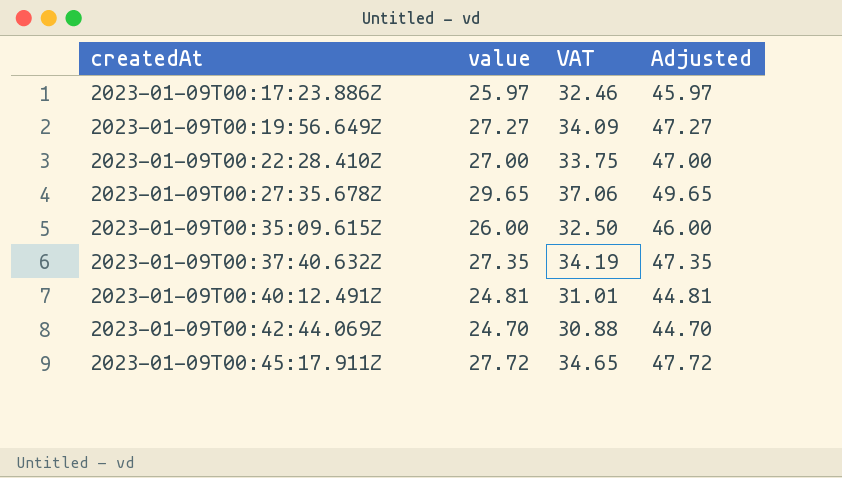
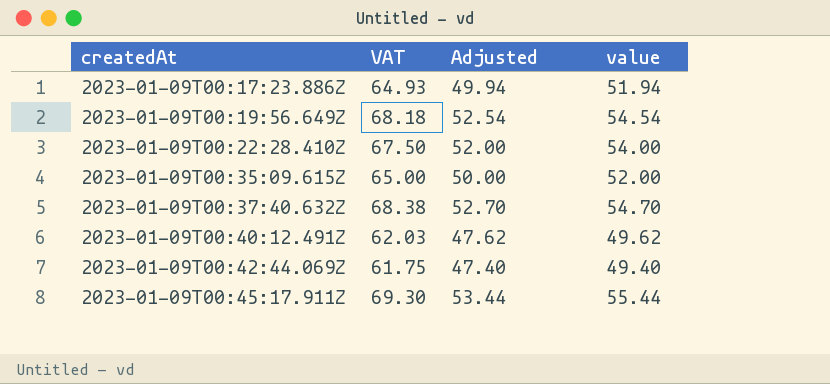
column Adjusted | formula: [value] + 20 -> [value] - 2
column value | position: 2 -> 4
row 2023-01-09T00:27:35.678Z: 29.65 | 37.06 | 49.65 -> none
2023-01-09T00:17:23.886Z | VAT: 32.46 -> 64.93
2023-01-09T00:17:23.886Z | value: 25.97 -> 51.94
2023-01-09T00:19:56.649Z | VAT: 34.09 -> 68.18
2023-01-09T00:19:56.649Z | value: 27.27 -> 54.54
2023-01-09T00:22:28.410Z | VAT: 33.75 -> 67.50
2023-01-09T00:22:28.410Z | value: 27.00 -> 54.00
2023-01-09T00:35:09.615Z | VAT: 32.50 -> 65.00
2023-01-09T00:35:09.615Z | value: 26.00 -> 52.00
2023-01-09T00:37:40.632Z | VAT: 34.19 -> 68.38
2023-01-09T00:37:40.632Z | value: 27.35 -> 54.70
2023-01-09T00:40:12.491Z | VAT: 31.01 -> 62.03
2023-01-09T00:40:12.491Z | value: 24.81 -> 49.62
2023-01-09T00:42:44.069Z | VAT: 30.88 -> 61.75
2023-01-09T00:42:44.069Z | value: 24.70 -> 49.40
2023-01-09T00:45:17.911Z | VAT: 34.65 -> 69.30
2023-01-09T00:45:17.911Z | value: 27.72 -> 55.44

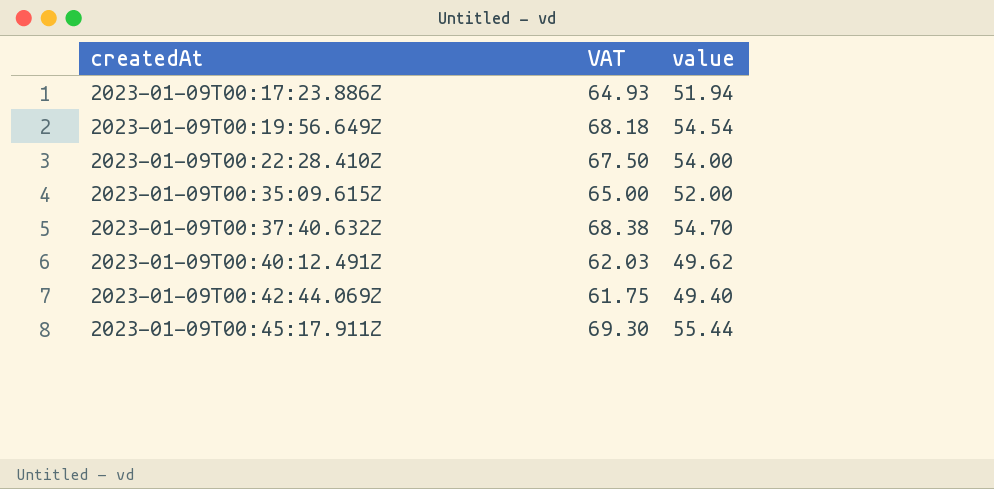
column Adjusted | formula: [value] - 2 -> none

